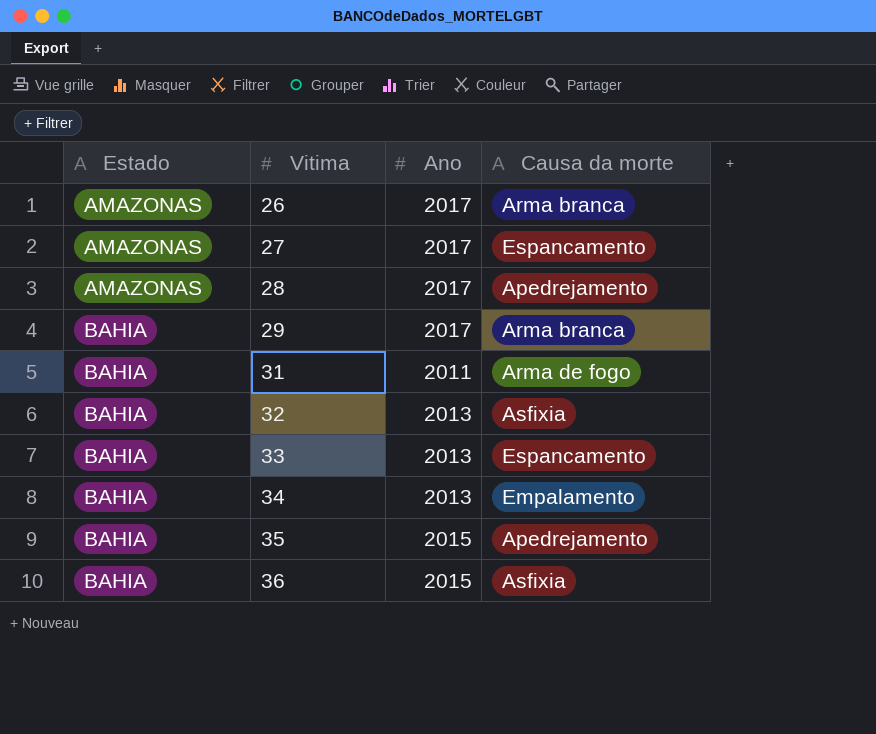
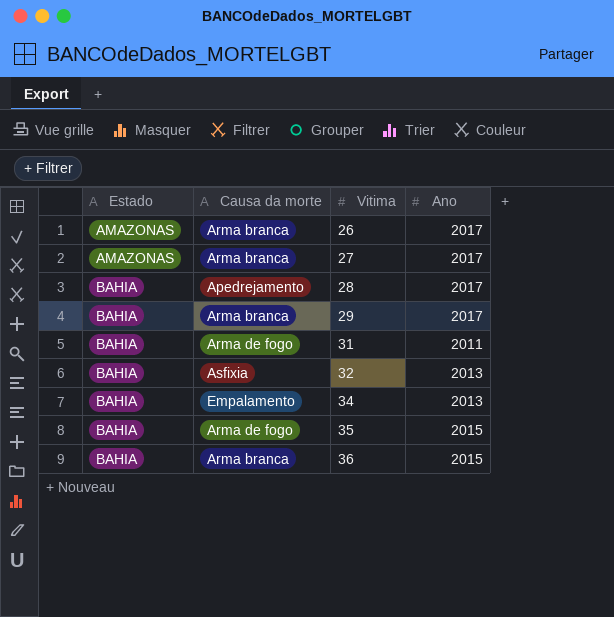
column Causa da morte | position: 4 -> 2
row 33: BAHIA | 2013 | Espancamento -> none
27 | Causa da morte: Espancamento -> Arma branca
28 | Estado: AMAZONAS -> BAHIA
35 | Causa da morte: Apedrejamento -> Arma de fogo
36 | Causa da morte: Asfixia -> Arma branca

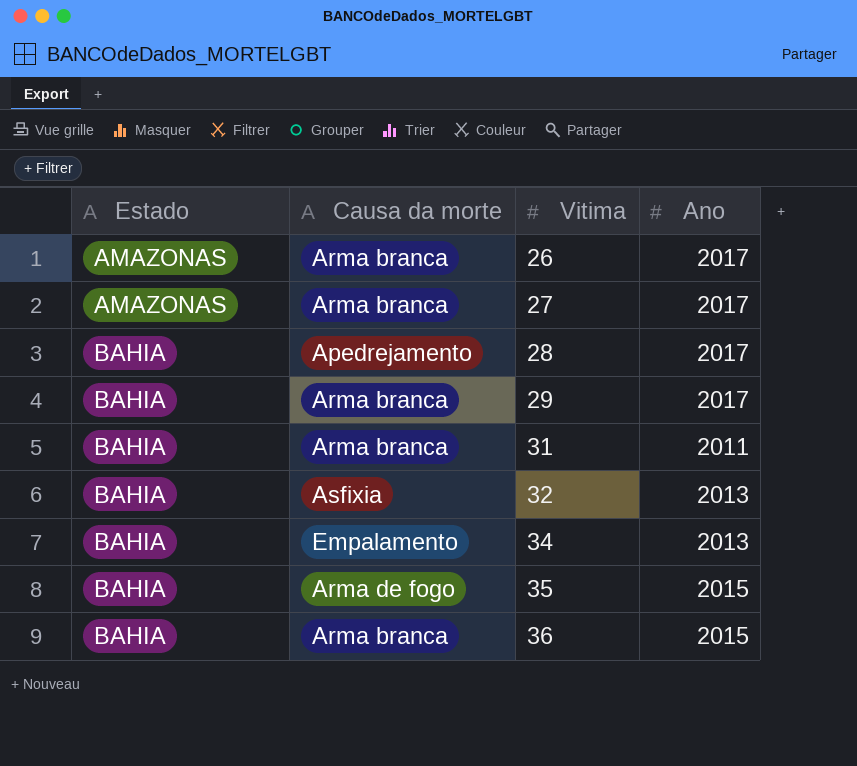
31 | Causa da morte: Arma de fogo -> Arma branca

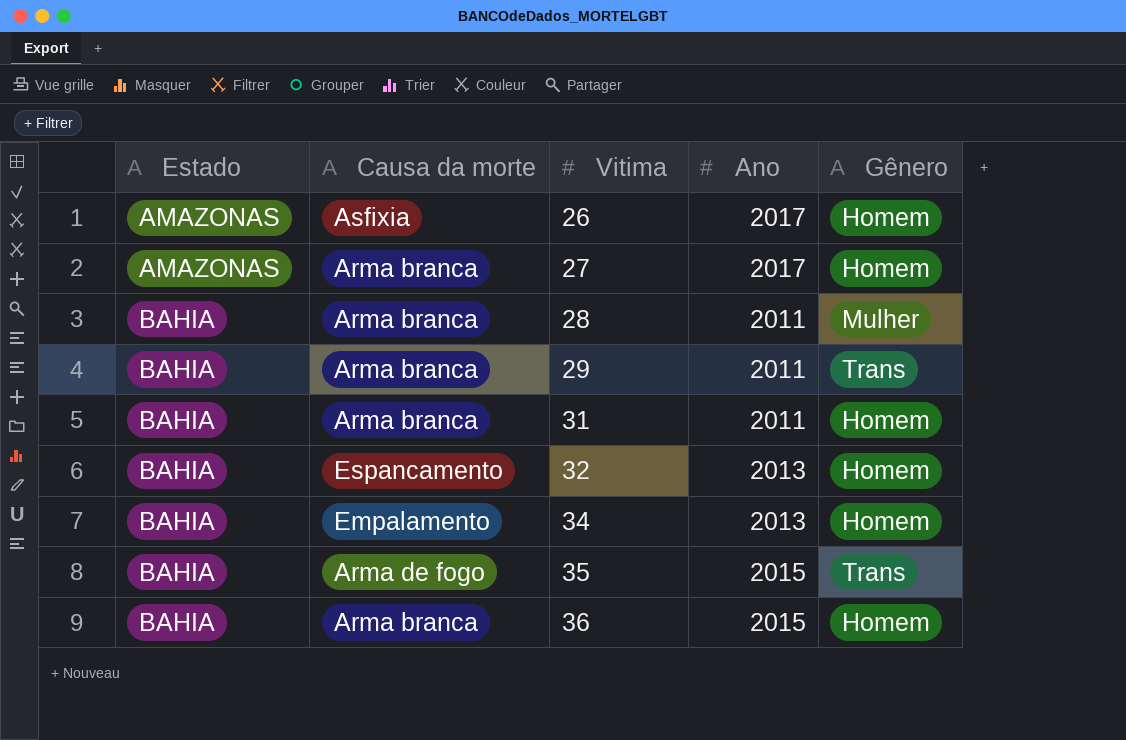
column Gênero | position: none -> 5
26 | Causa da morte: Arma branca -> Asfixia
28 | Causa da morte: Apedrejamento -> Arma branca
28 | Ano: 2017 -> 2011
29 | Ano: 2017 -> 2011
32 | Causa da morte: Asfixia -> Espancamento

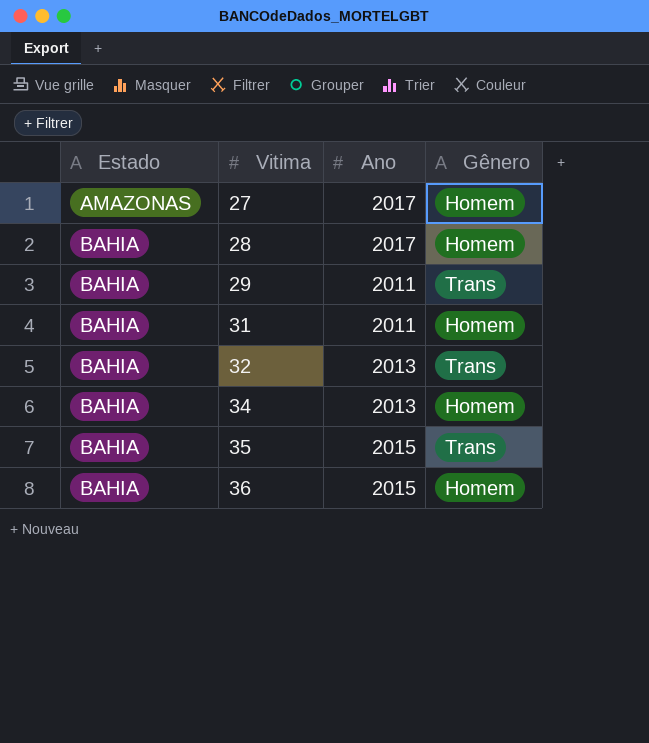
column Causa da morte | position: 2 -> none
row 26: AMAZONAS | Asfixia | 2017 | Homem -> none
28 | Ano: 2011 -> 2017
28 | Gênero: Mulher -> Homem
32 | Gênero: Homem -> Trans

